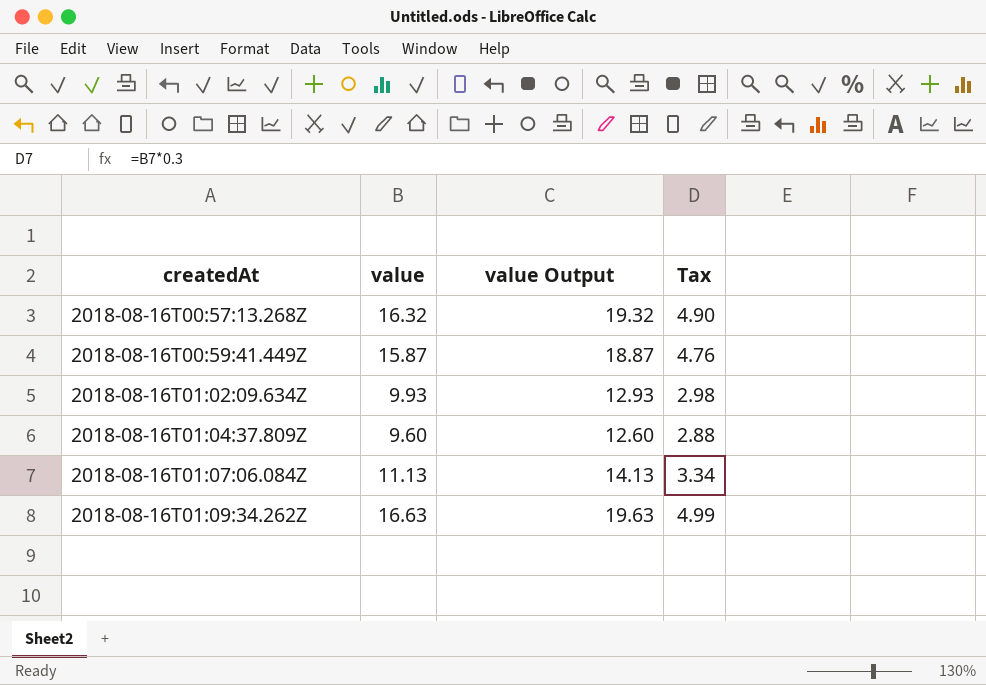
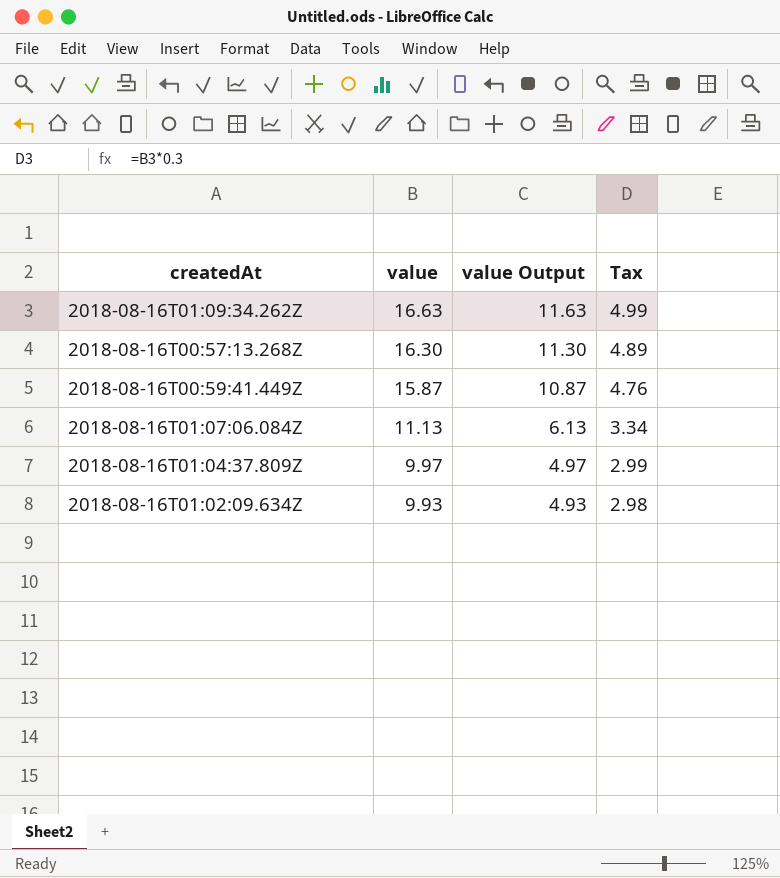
row order: createdAt ascending -> value descending
column value Output | formula: [value] + 3 -> [value] - 5
2018-08-16T00:57:13.268Z | value: 16.32 -> 16.30
2018-08-16T00:57:13.268Z | Tax: 4.90 -> 4.89
2018-08-16T01:04:37.809Z | value: 9.60 -> 9.97
2018-08-16T01:04:37.809Z | Tax: 2.88 -> 2.99

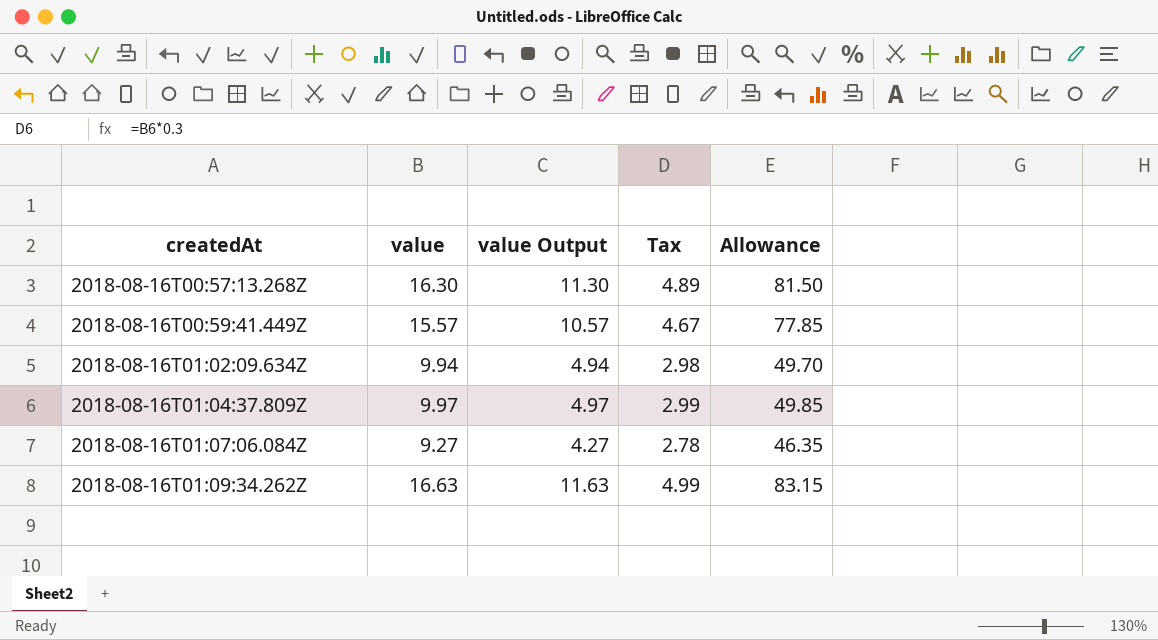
row order: value descending -> createdAt ascending
column Allowance | formula: none -> [value] * 5
2018-08-16T00:59:41.449Z | value: 15.87 -> 15.57
2018-08-16T00:59:41.449Z | value Output: 10.87 -> 10.57
2018-08-16T00:59:41.449Z | Tax: 4.76 -> 4.67
2018-08-16T01:02:09.634Z | value: 9.93 -> 9.94
2018-08-16T01:02:09.634Z | value Output: 4.93 -> 4.94
2018-08-16T01:07:06.084Z | value: 11.13 -> 9.27
2018-08-16T01:07:06.084Z | value Output: 6.13 -> 4.27
2018-08-16T01:07:06.084Z | Tax: 3.34 -> 2.78

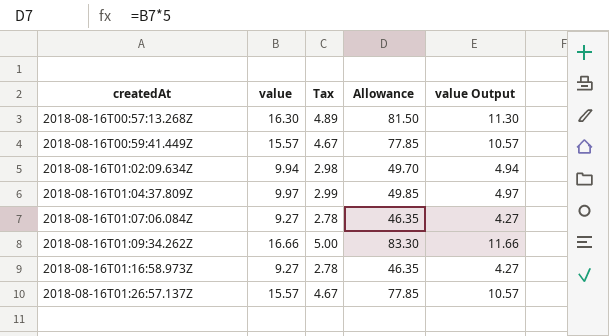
column value Output | position: 3 -> 5
2018-08-16T01:09:34.262Z | value: 16.63 -> 16.66
2018-08-16T01:09:34.262Z | Tax: 4.99 -> 5.00
2018-08-16T01:09:34.262Z | Allowance: 83.15 -> 83.30
2018-08-16T01:09:34.262Z | value Output: 11.63 -> 11.66
row 2018-08-16T01:16:58.973Z: none -> 9.27 | 2.78 | 46.35 | 4.27
row 2018-08-16T01:26:57.137Z: none -> 15.57 | 4.67 | 77.85 | 10.57

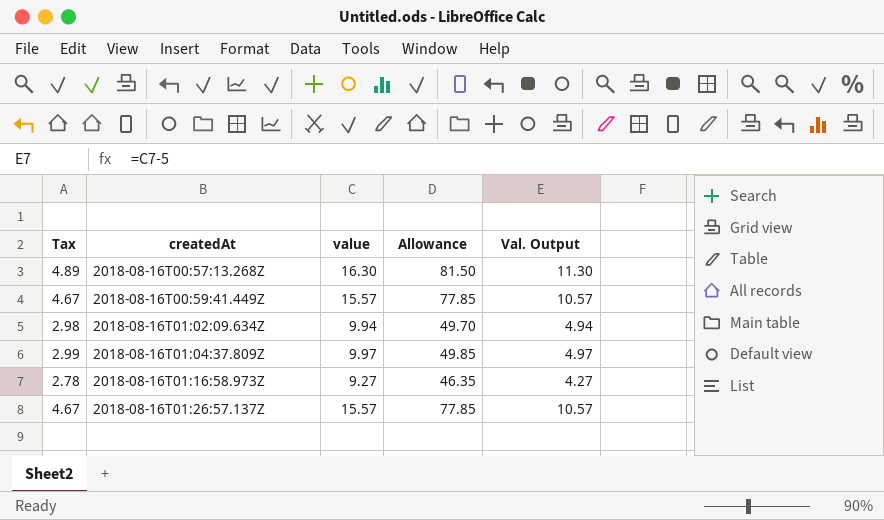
column Tax | position: 3 -> 1
column name: value Output -> Val. Output
row 2018-08-16T01:07:06.084Z: 9.27 | 2.78 | 46.35 | 4.27 -> none
row 2018-08-16T01:09:34.262Z: 16.66 | 5.00 | 83.30 | 11.66 -> none

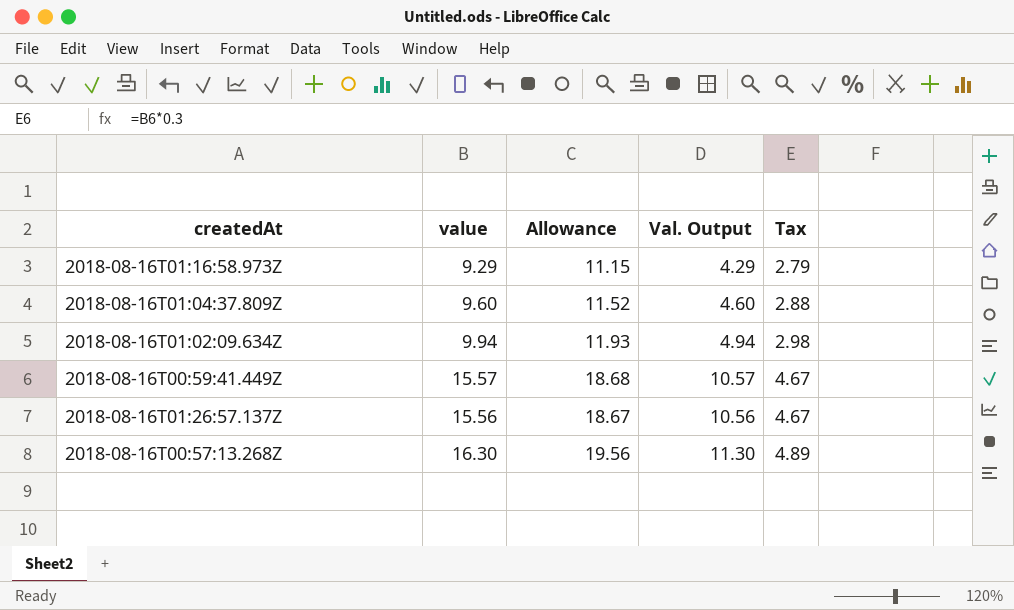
row order: createdAt ascending -> Tax ascending
column Allowance | formula: [value] * 5 -> [value] * 1.2
column Tax | position: 1 -> 5
2018-08-16T01:16:58.973Z | value: 9.27 -> 9.29
2018-08-16T01:16:58.973Z | Val. Output: 4.27 -> 4.29
2018-08-16T01:16:58.973Z | Tax: 2.78 -> 2.79
2018-08-16T01:04:37.809Z | value: 9.97 -> 9.60
2018-08-16T01:04:37.809Z | Val. Output: 4.97 -> 4.60
2018-08-16T01:04:37.809Z | Tax: 2.99 -> 2.88
2018-08-16T01:26:57.137Z | value: 15.57 -> 15.56
2018-08-16T01:26:57.137Z | Val. Output: 10.57 -> 10.56

